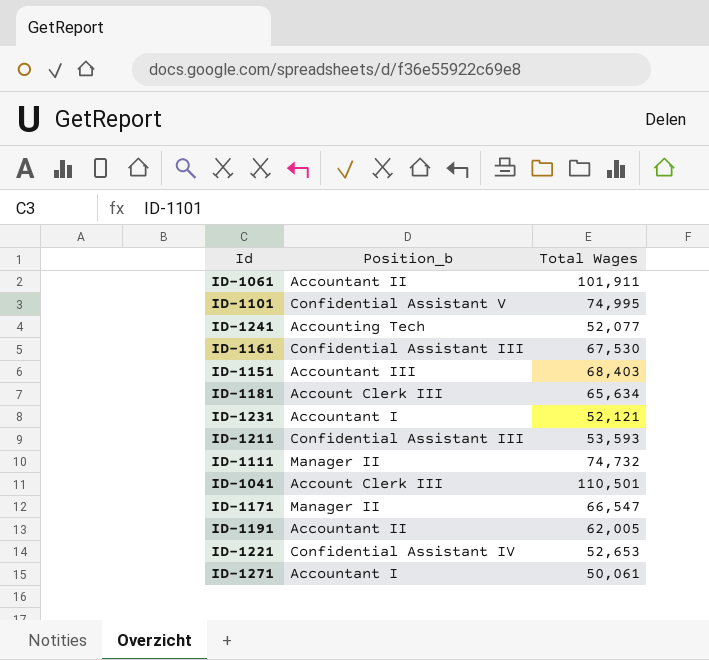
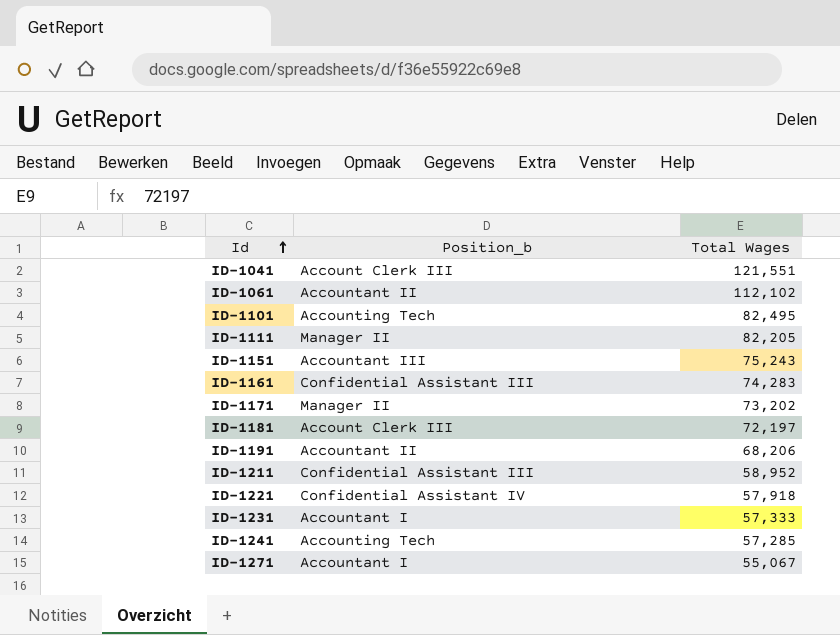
row order: none -> Id ascending
ID-1041 | Total Wages: 110,501 -> 121,551
ID-1061 | Total Wages: 101,911 -> 112,102
ID-1101 | Position_b: Confidential Assistant V -> Accounting Tech
ID-1101 | Total Wages: 74,995 -> 82,495
ID-1111 | Total Wages: 74,732 -> 82,205
ID-1151 | Total Wages: 68,403 -> 75,243
ID-1161 | Total Wages: 67,530 -> 74,283
ID-1171 | Total Wages: 66,547 -> 73,202
ID-1181 | Total Wages: 65,634 -> 72,197
ID-1191 | Total Wages: 62,005 -> 68,206
ID-1211 | Total Wages: 53,593 -> 58,952
ID-1221 | Total Wages: 52,653 -> 57,918
ID-1231 | Total Wages: 52,121 -> 57,333
ID-1241 | Total Wages: 52,077 -> 57,285
ID-1271 | Total Wages: 50,061 -> 55,067

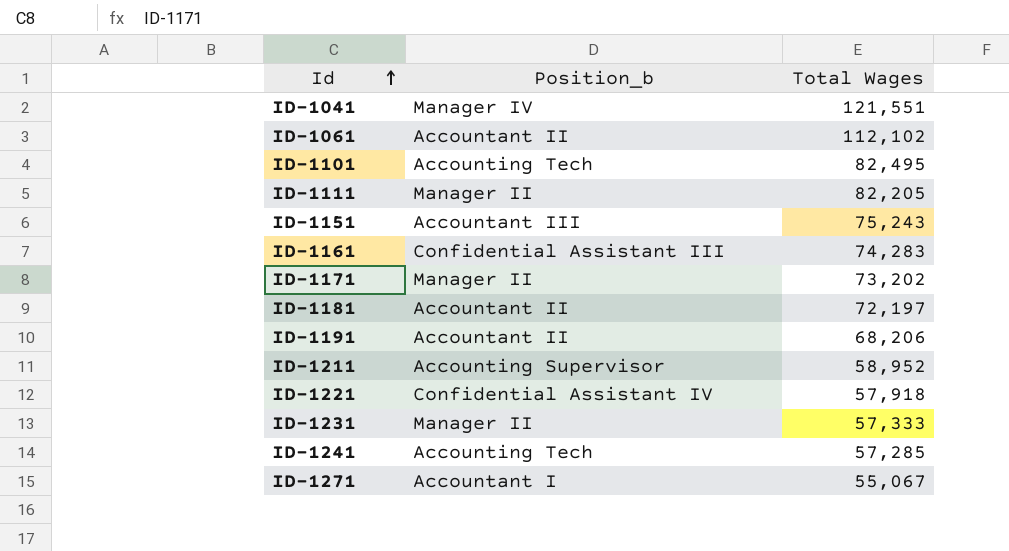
ID-1041 | Position_b: Account Clerk III -> Manager IV
ID-1181 | Position_b: Account Clerk III -> Accountant II
ID-1211 | Position_b: Confidential Assistant III -> Accounting Supervisor
ID-1231 | Position_b: Accountant I -> Manager II

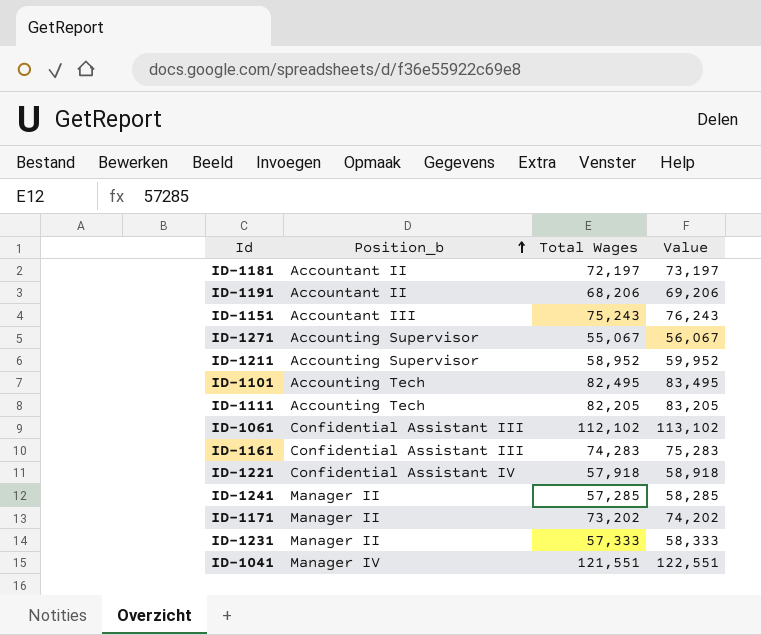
row order: Id ascending -> Position_b ascending
column Value | formula: none -> [Total Wages] + 1000
ID-1271 | Position_b: Accountant I -> Accounting Supervisor
ID-1111 | Position_b: Manager II -> Accounting Tech
ID-1061 | Position_b: Accountant II -> Confidential Assistant III
ID-1241 | Position_b: Accounting Tech -> Manager II

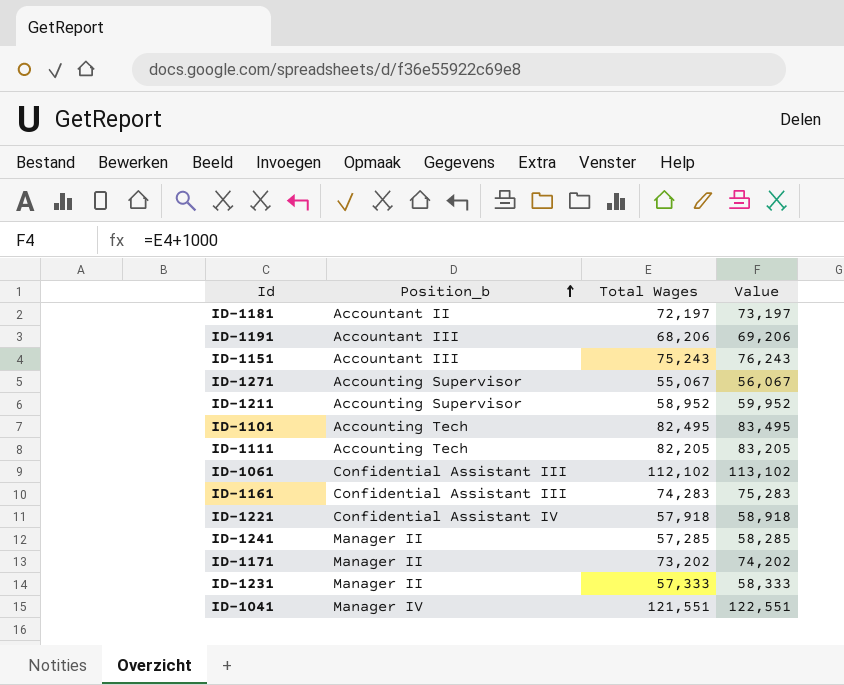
ID-1191 | Position_b: Accountant II -> Accountant III

